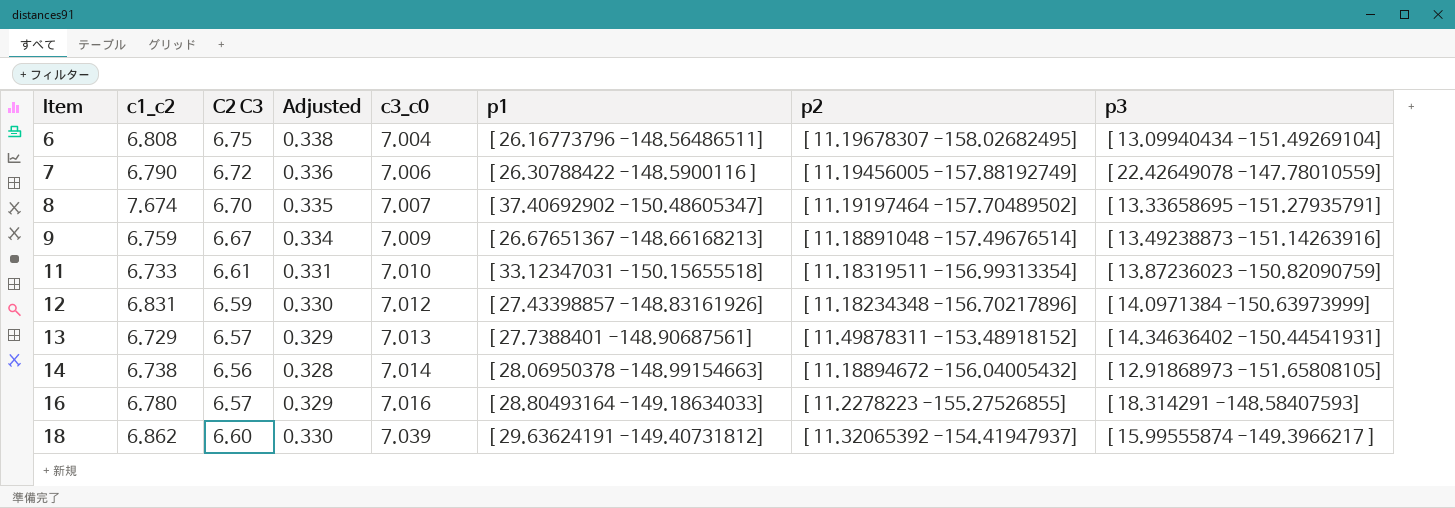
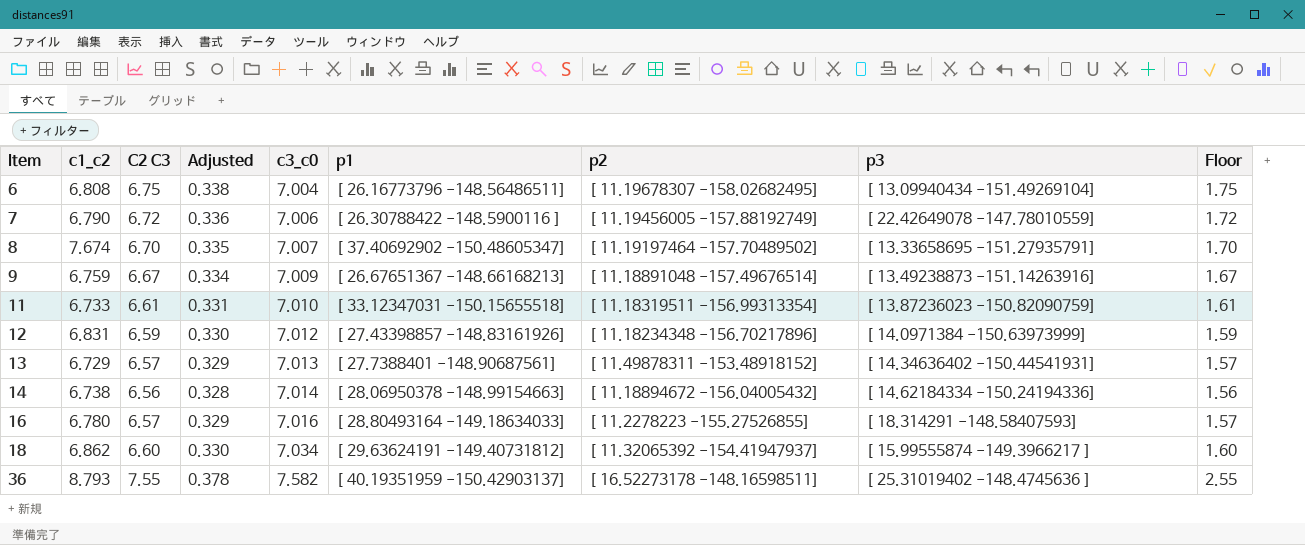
column Floor | formula: none -> [C2 C3] - 5
14 | p3: [ 12.91868973 -151.65808105] -> [ 14.62184334 -150.24194336]
18 | c3_c0: 7.039 -> 7.034
row 36: none -> 8.793 | 7.55 | 0.378 | 7.582 | [ 40.19351959 -150.42903137] | [ 16.52273178 -148.16598511] | [ 25.31019402 -148.4745636 ] | 2.55

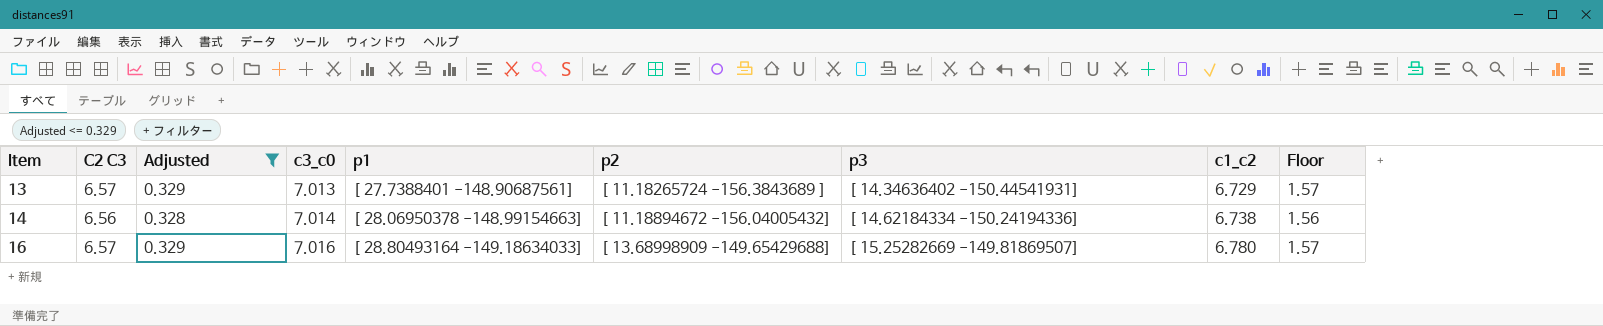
filter: none -> Adjusted <= 0.329
column c1_c2 | position: 2 -> 8
13 | p2: [ 11.49878311 -153.48918152] -> [ 11.18265724 -156.3843689 ]
16 | p2: [ 11.2278223 -155.27526855] -> [ 13.68998909 -149.65429688]
16 | p3: [ 18.314291 -148.58407593] -> [ 15.25282669 -149.81869507]

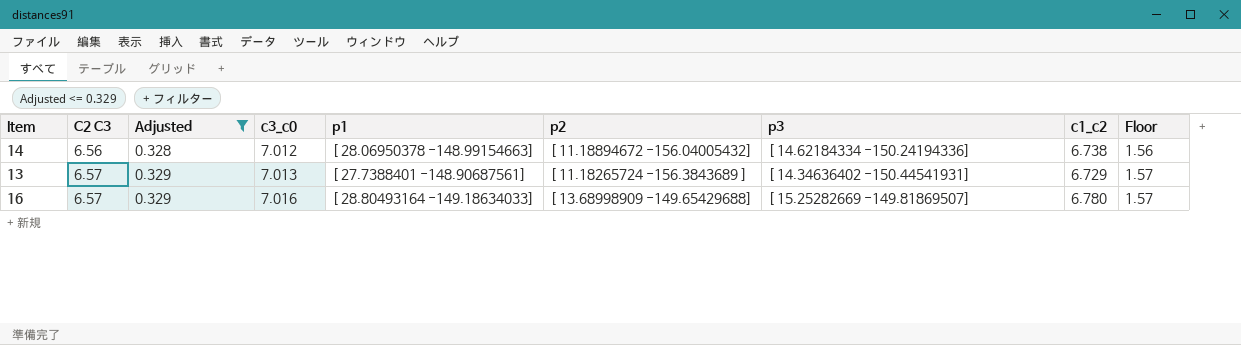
row order: Item ascending -> C2 C3 ascending
14 | c3_c0: 7.014 -> 7.012

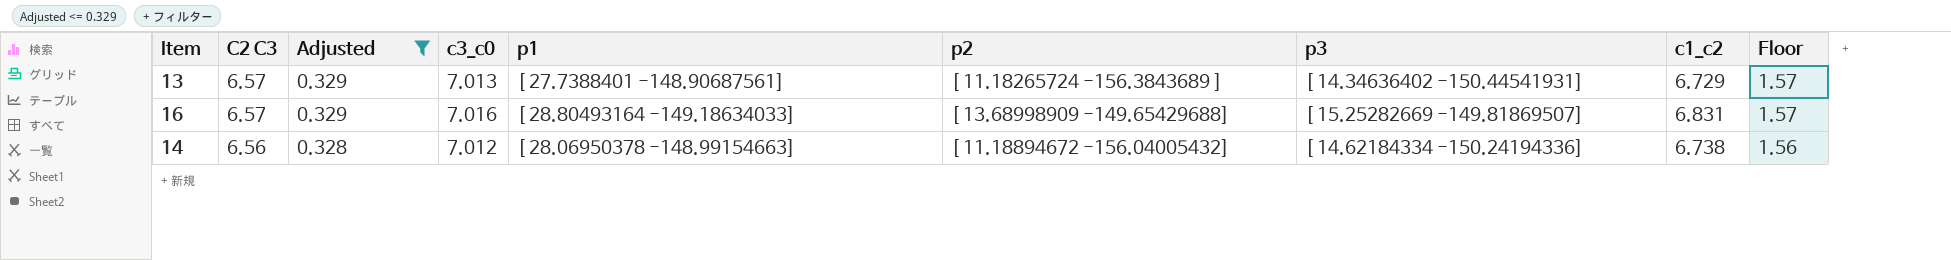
row order: C2 C3 ascending -> C2 C3 descending
16 | c1_c2: 6.780 -> 6.831

